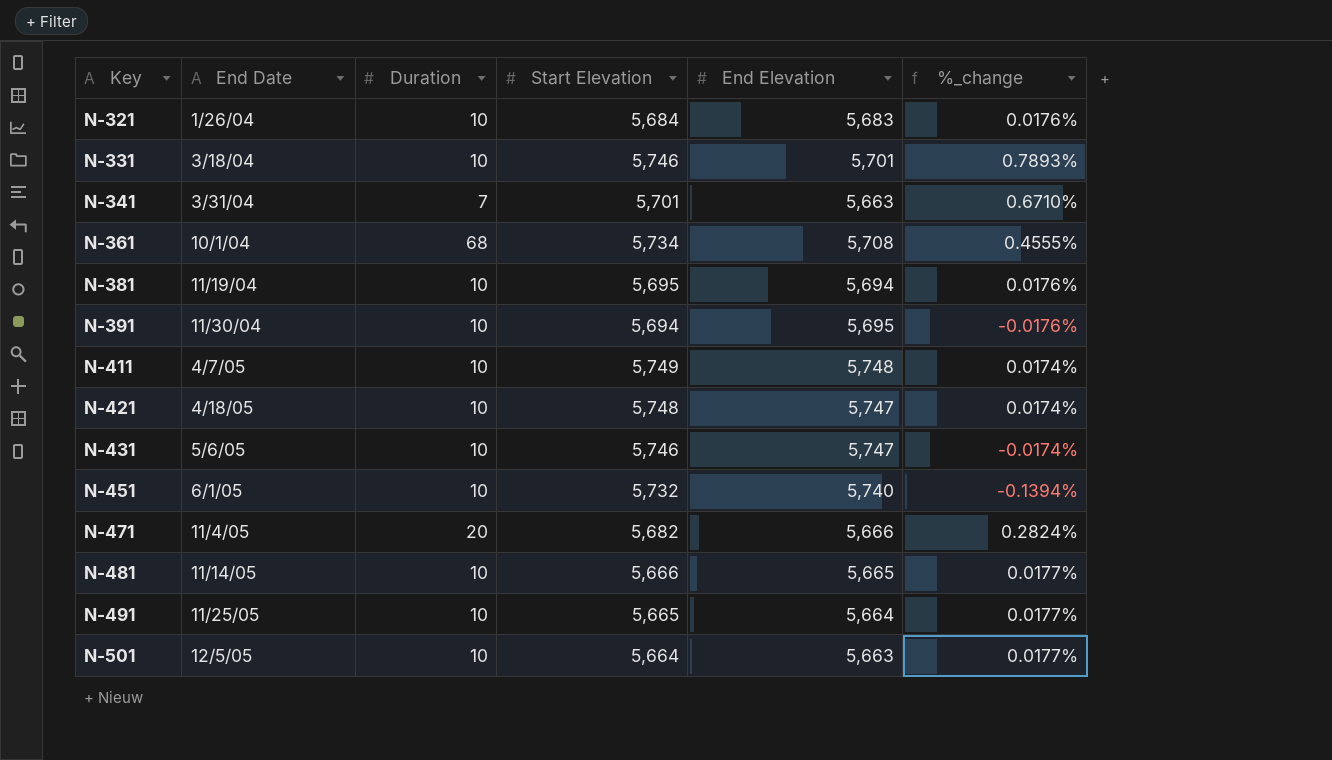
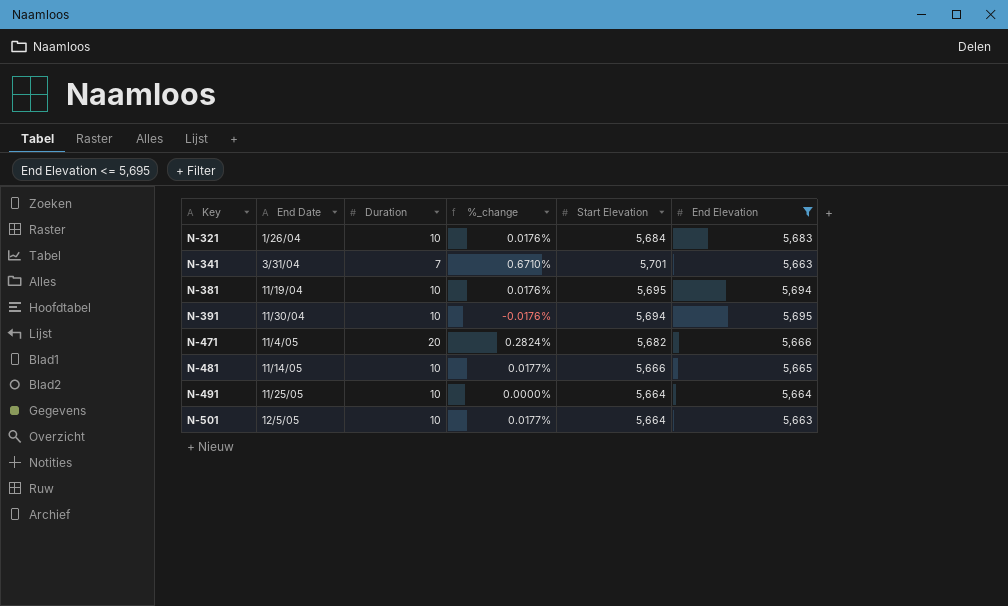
filter: none -> End Elevation <= 5,695
column %_change | position: 6 -> 4
N-491 | %_change: 0.0177% -> 0.0000%
N-491 | Start Elevation: 5,665 -> 5,664

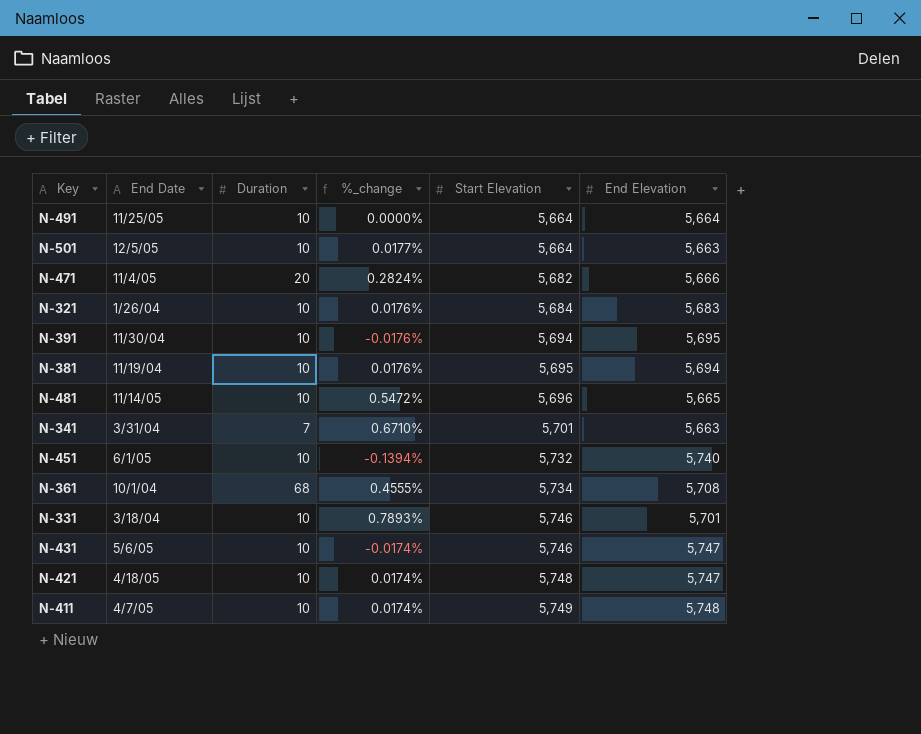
filter: End Elevation <= 5,695 -> none
row order: Key ascending -> Start Elevation ascending
N-481 | %_change: 0.0177% -> 0.5472%
N-481 | Start Elevation: 5,666 -> 5,696

